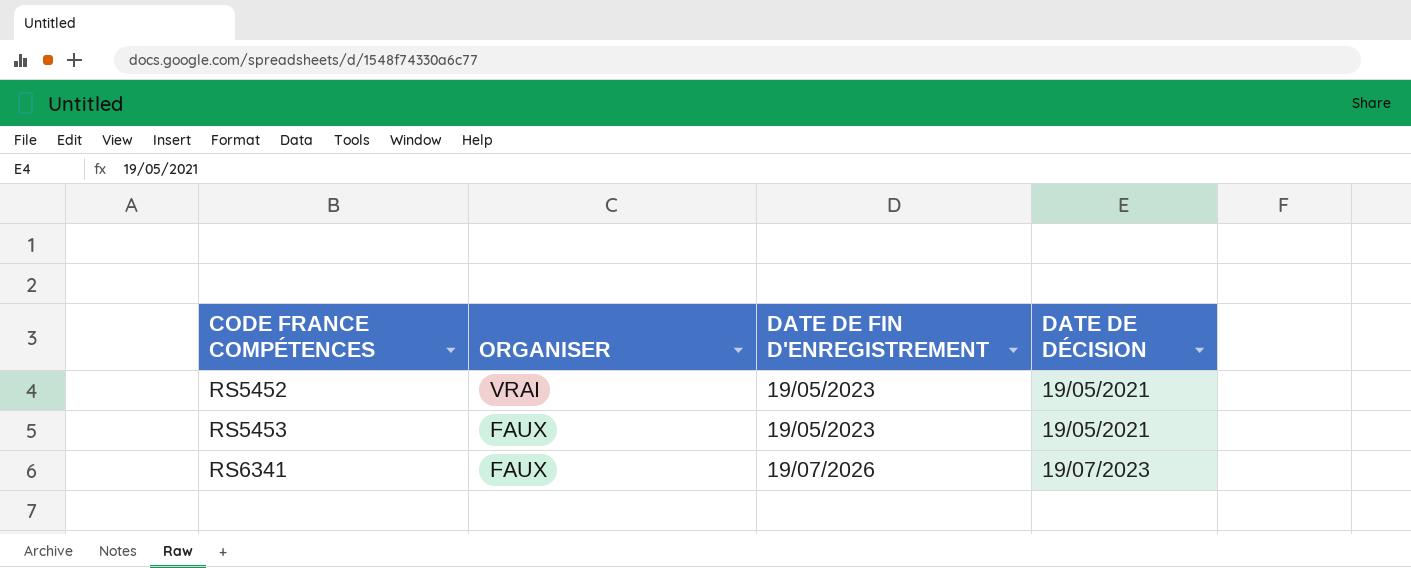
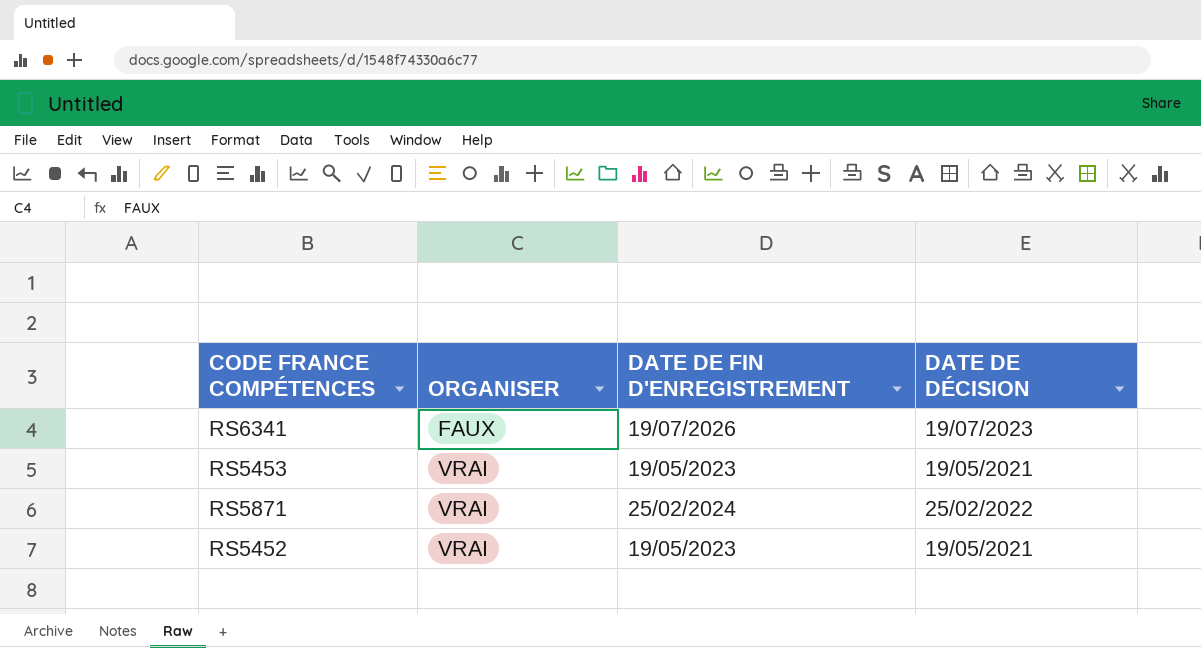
row order: CODE FRANCE COMPÉTENCES ascending -> ORGANISER ascending
RS5453 | ORGANISER: FAUX -> VRAI
row RS5871: none -> VRAI | 25/02/2024 | 25/02/2022

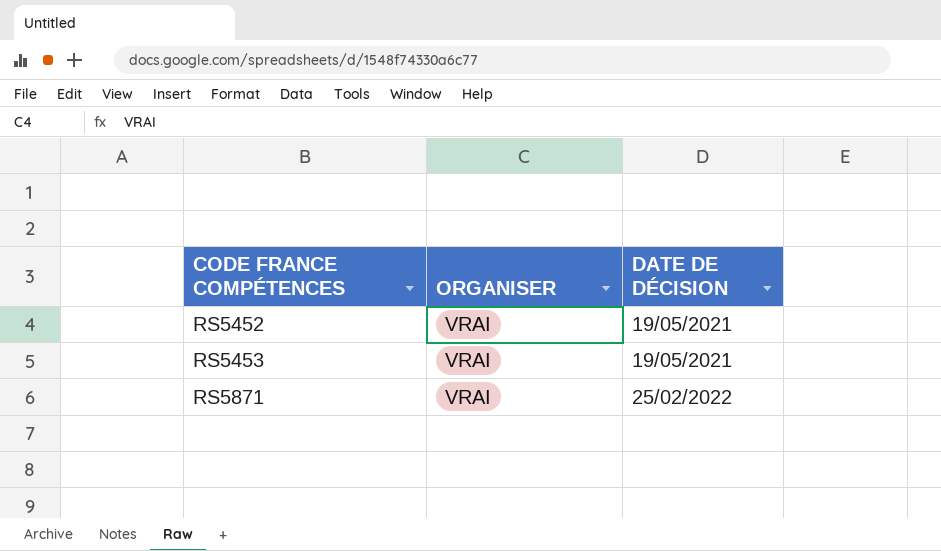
row order: ORGANISER ascending -> CODE FRANCE COMPÉTENCES ascending
column DATE DE FIN D'ENREGISTREMENT | position: 3 -> none
row RS6341: FAUX | 19/07/2026 | 19/07/2023 -> none

